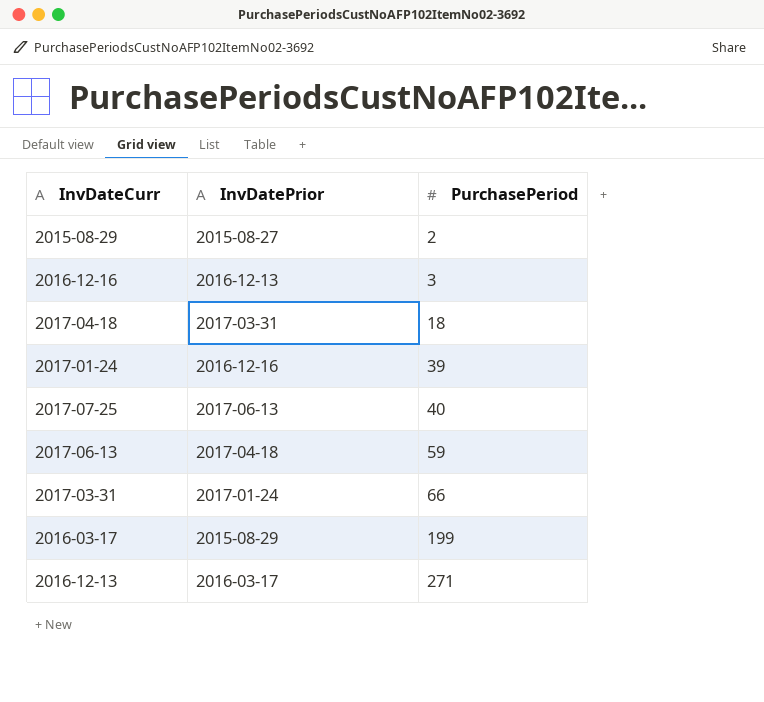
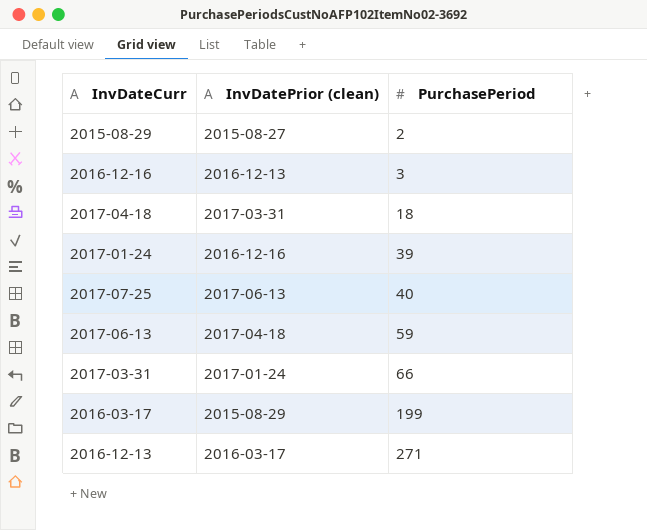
column name: InvDatePrior -> InvDatePrior (clean)

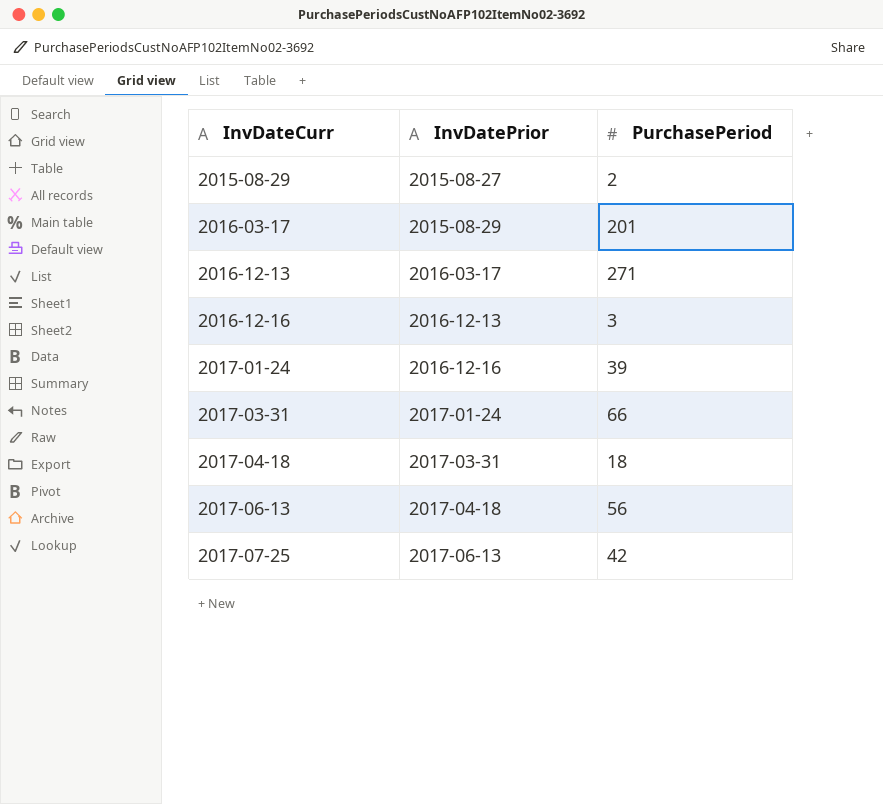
row order: PurchasePeriod ascending -> InvDateCurr ascending
column name: InvDatePrior (clean) -> InvDatePrior
2016-03-17 | PurchasePeriod: 199 -> 201
2017-06-13 | PurchasePeriod: 59 -> 56
2017-07-25 | PurchasePeriod: 40 -> 42

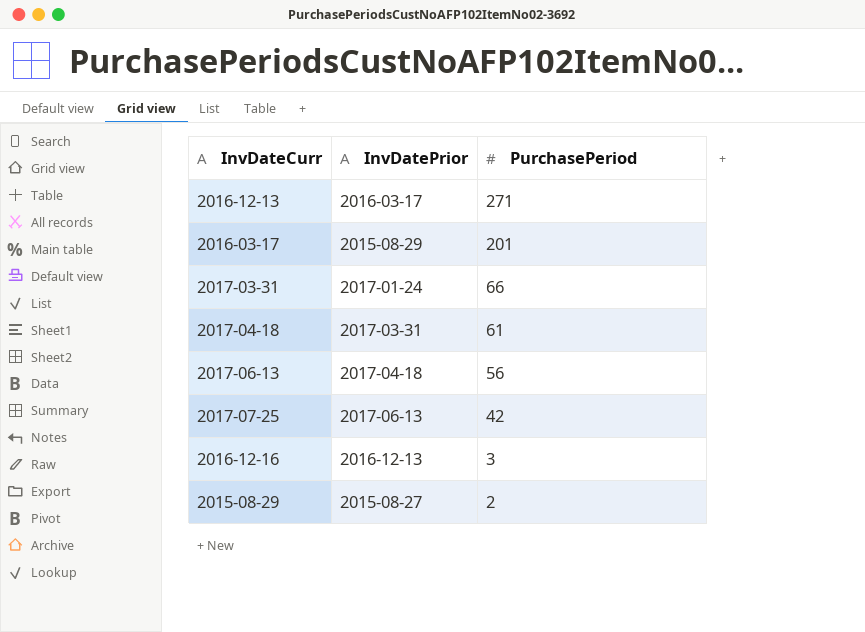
row order: InvDateCurr ascending -> PurchasePeriod descending
row 2017-01-24: 2016-12-16 | 39 -> none
2017-04-18 | PurchasePeriod: 18 -> 61

